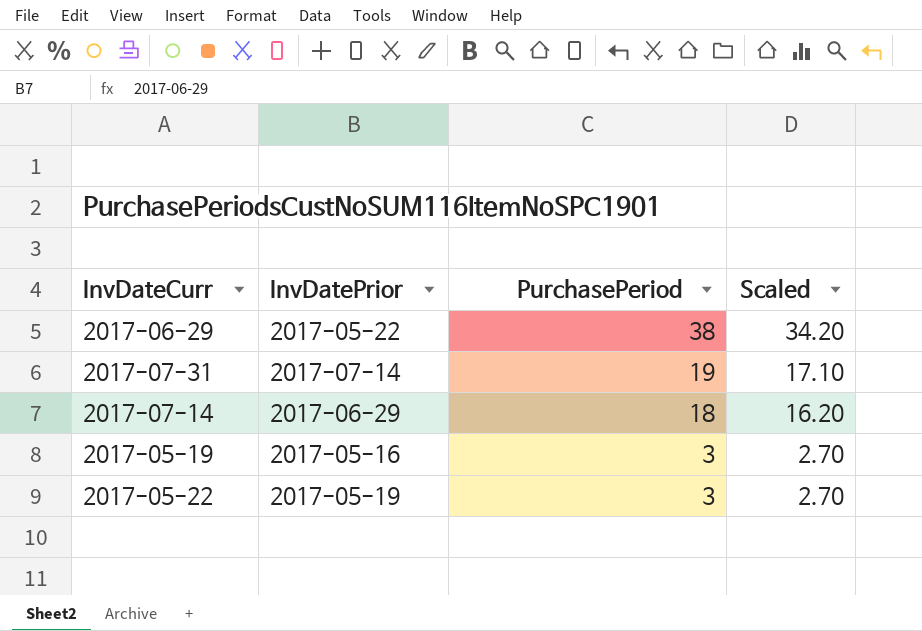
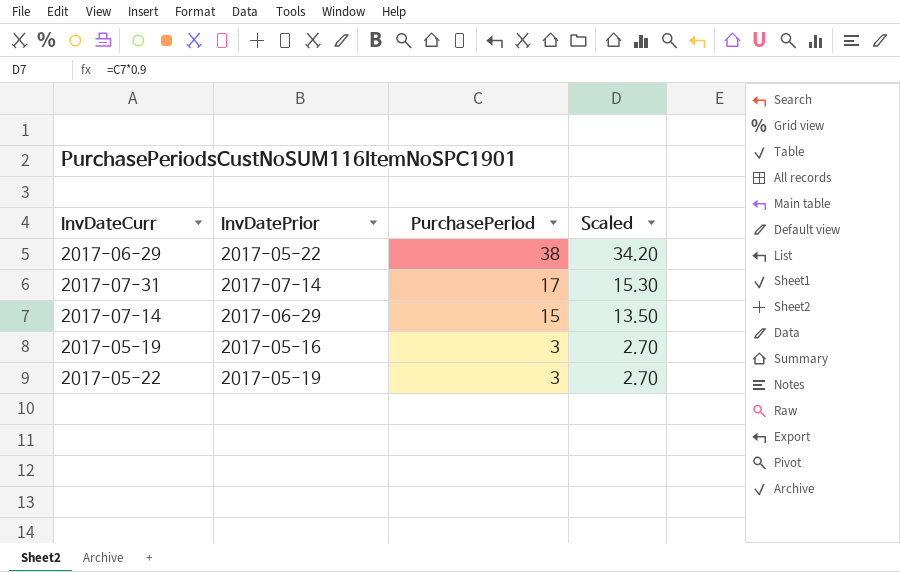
2017-07-31 | PurchasePeriod: 19 -> 17
2017-07-31 | Scaled: 17.10 -> 15.30
2017-07-14 | PurchasePeriod: 18 -> 15
2017-07-14 | Scaled: 16.20 -> 13.50

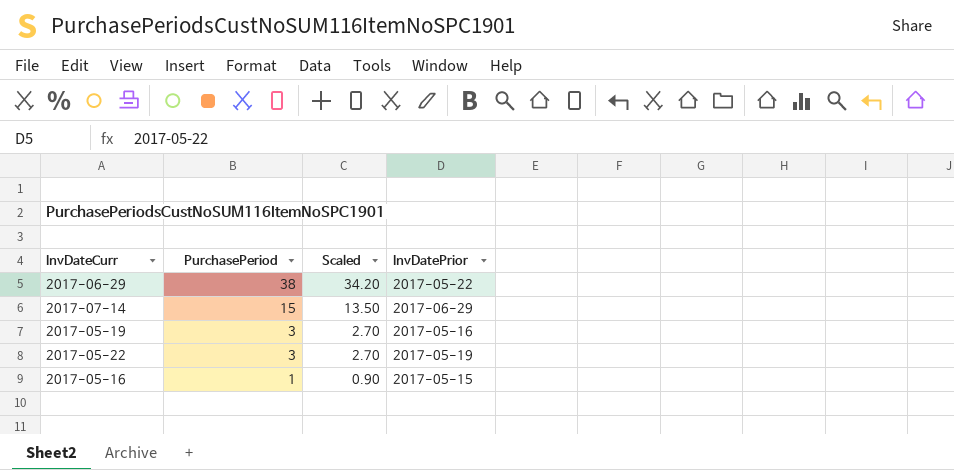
column InvDatePrior | position: 2 -> 4
row 2017-07-31: 2017-07-14 | 17 | 15.30 -> none
row 2017-05-16: none -> 1 | 0.90 | 2017-05-15

